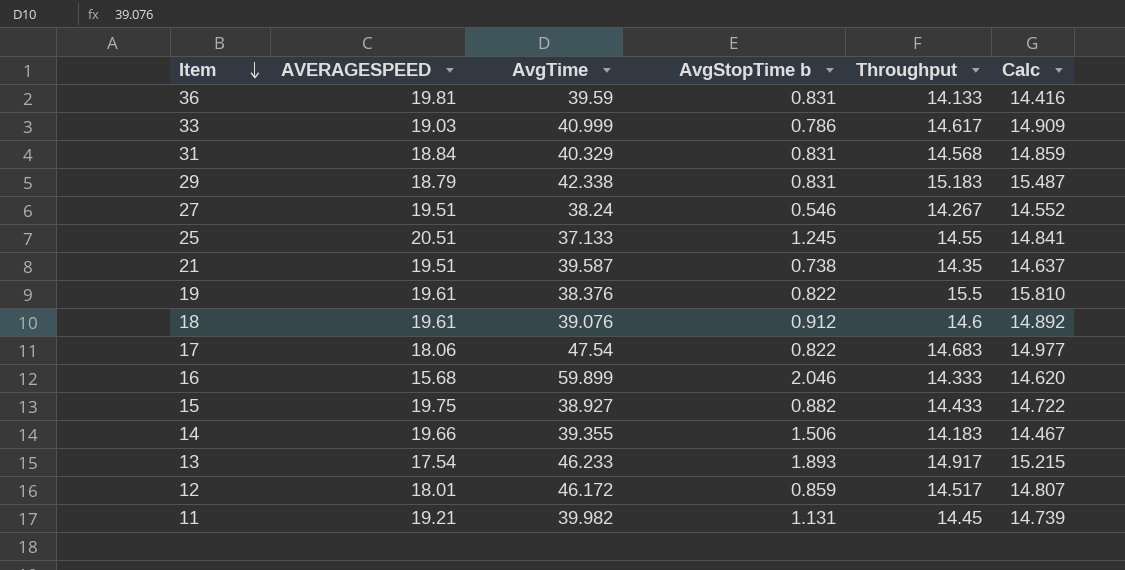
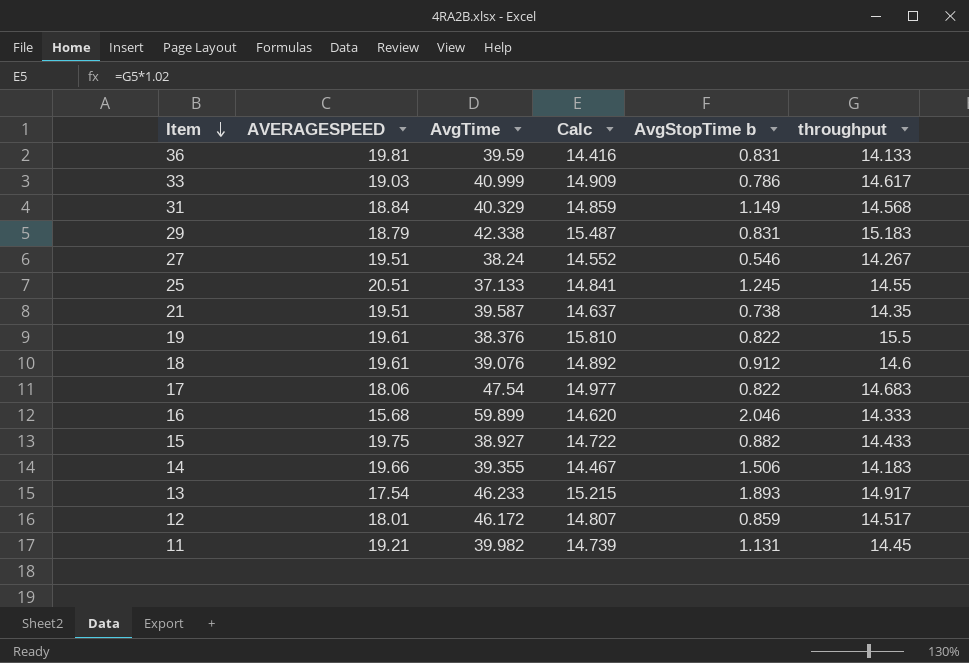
column Calc | position: 6 -> 4
column name: Throughput -> throughput
31 | AvgStopTime b: 0.831 -> 1.149

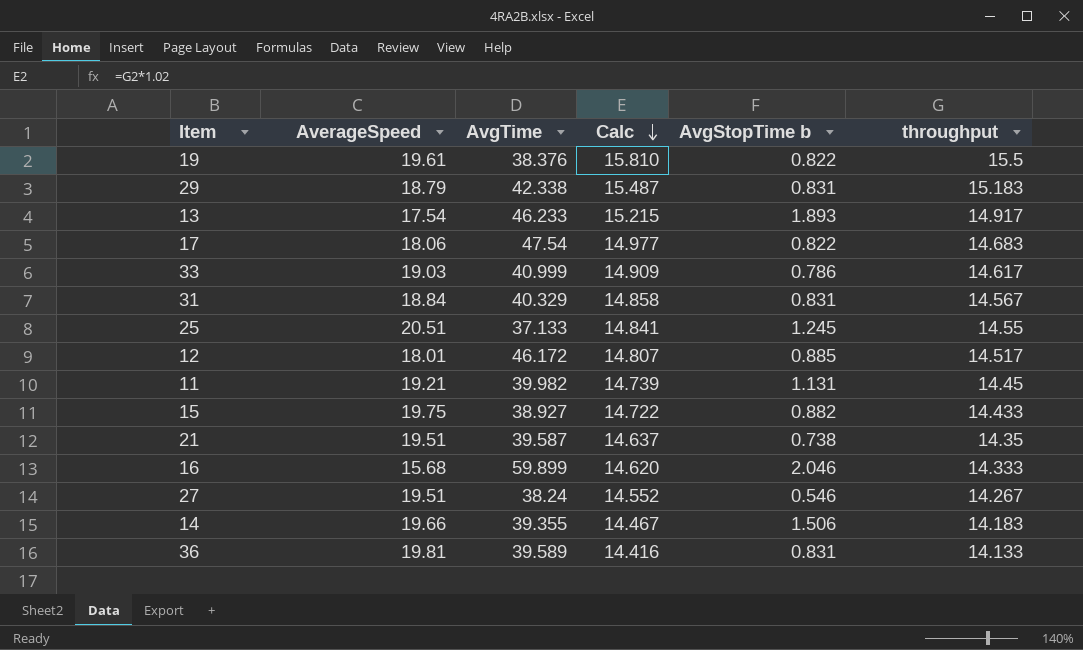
row order: Item descending -> Calc descending
column name: AVERAGESPEED -> AverageSpeed
row 18: 19.61 | 39.076 | 14.892 | 0.912 | 14.6 -> none
31 | Calc: 14.859 -> 14.858
31 | AvgStopTime b: 1.149 -> 0.831
31 | throughput: 14.568 -> 14.567
12 | AvgStopTime b: 0.859 -> 0.885
36 | AvgTime: 39.59 -> 39.589

